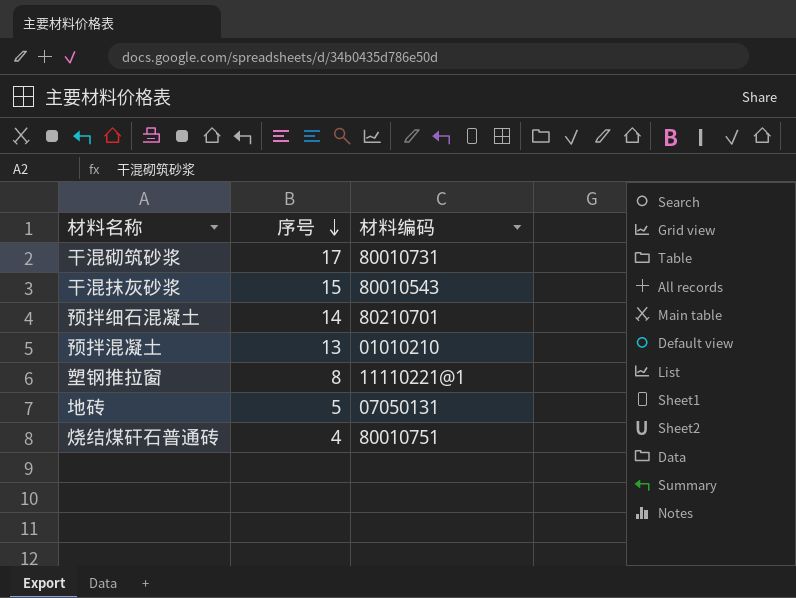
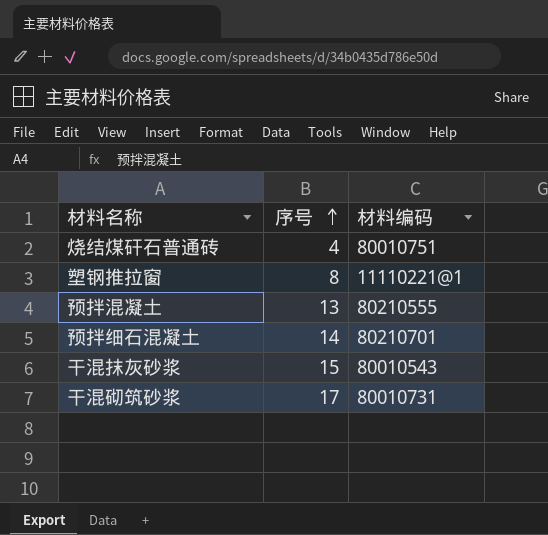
row order: 序号 descending -> 序号 ascending
row 地砖: 5 | 07050131 -> none
预拌混凝土 | 材料编码: 01010210 -> 80210555

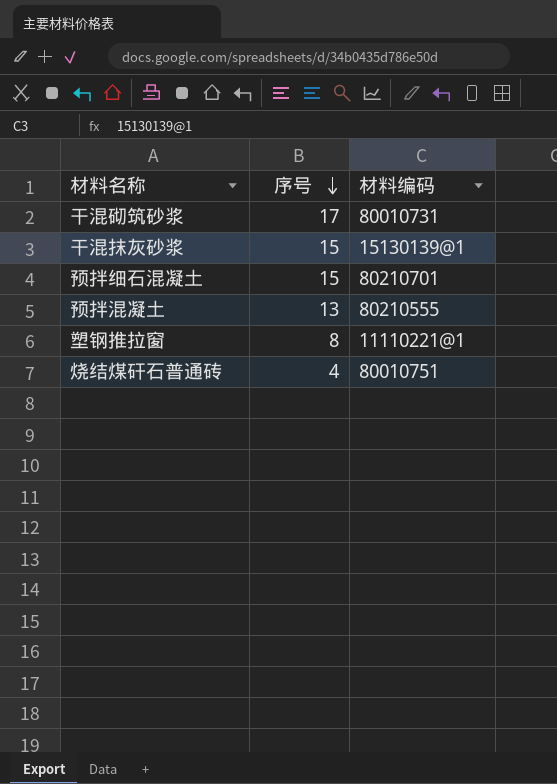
row order: 序号 ascending -> 序号 descending
干混抹灰砂浆 | 材料编码: 80010543 -> 15130139@1
预拌细石混凝土 | 序号: 14 -> 15

